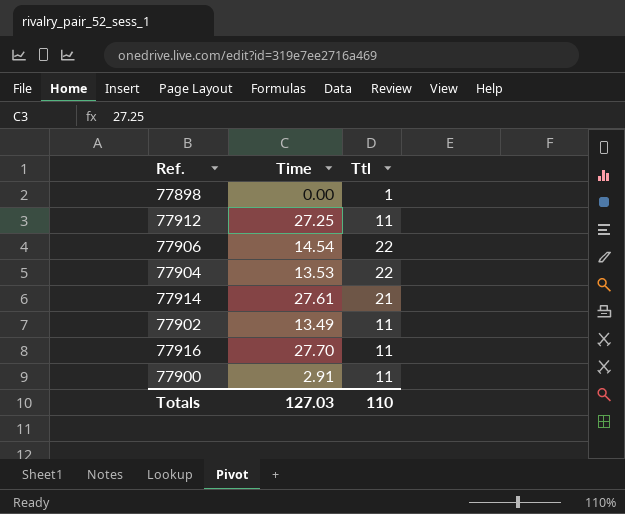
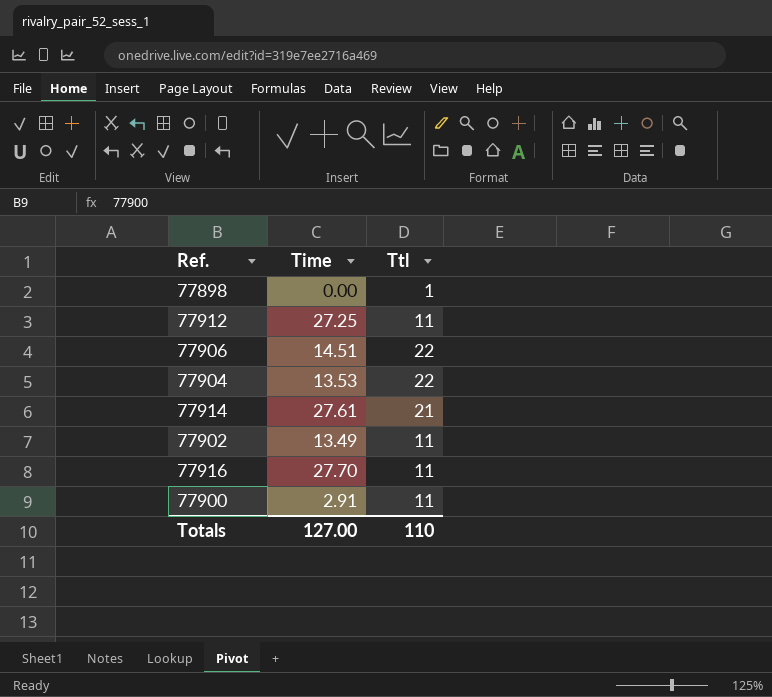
77906 | Time: 14.54 -> 14.51
Totals | Time: 127.03 -> 127.00

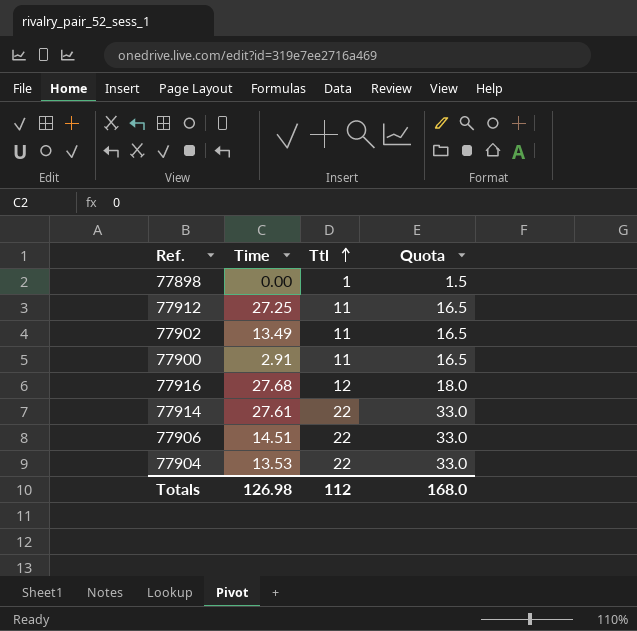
row order: none -> Ttl ascending
column Quota | formula: none -> [Ttl] * 1.5
77916 | Time: 27.70 -> 27.68
77916 | Ttl: 11 -> 12
77914 | Ttl: 21 -> 22
Totals | Time: 127.00 -> 126.98
Totals | Ttl: 110 -> 112

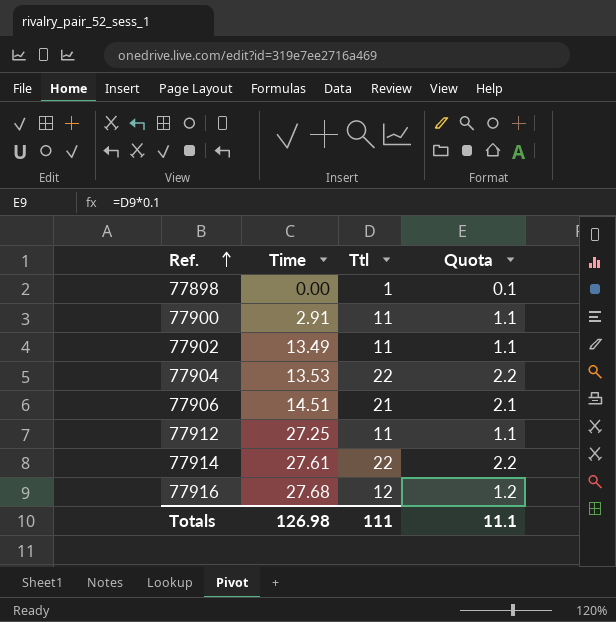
row order: Ttl ascending -> Ref. ascending
column Quota | formula: [Ttl] * 1.5 -> [Ttl] * 0.1
77906 | Ttl: 22 -> 21
Totals | Ttl: 112 -> 111
Totals | Quota: 168.0 -> 11.1

